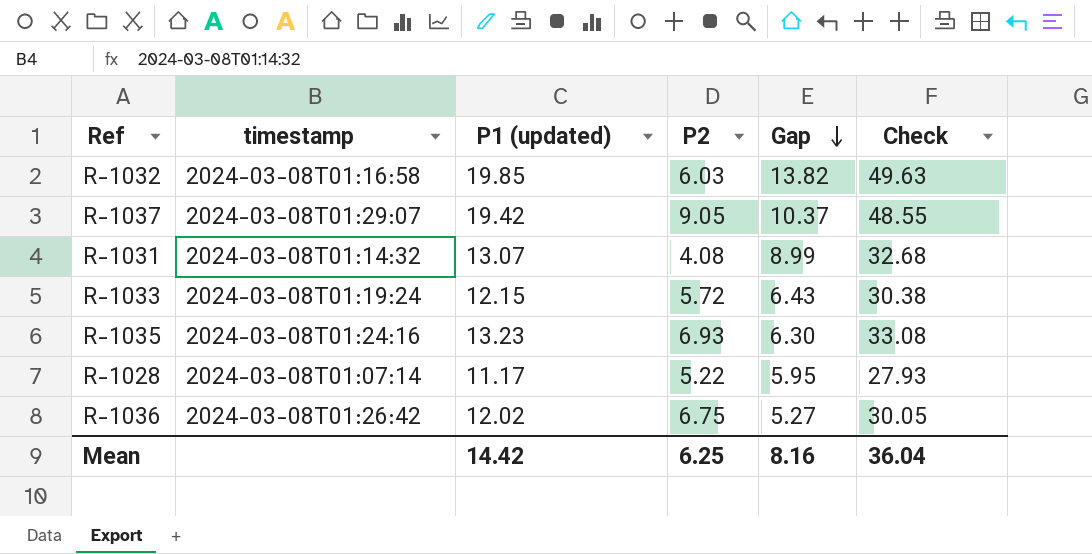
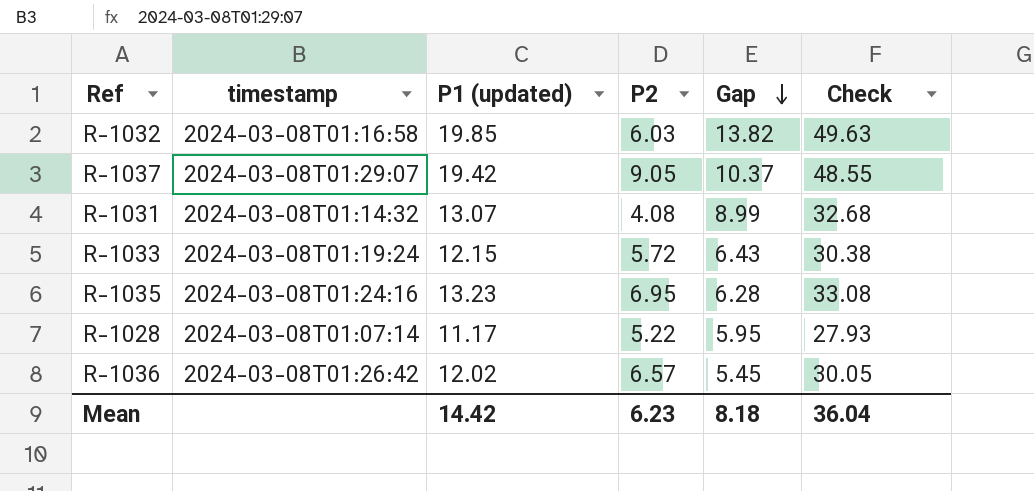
R-1035 | P2: 6.93 -> 6.95
R-1035 | Gap: 6.30 -> 6.28
R-1036 | P2: 6.75 -> 6.57
R-1036 | Gap: 5.27 -> 5.45
Mean | P2: 6.25 -> 6.23
Mean | Gap: 8.16 -> 8.18

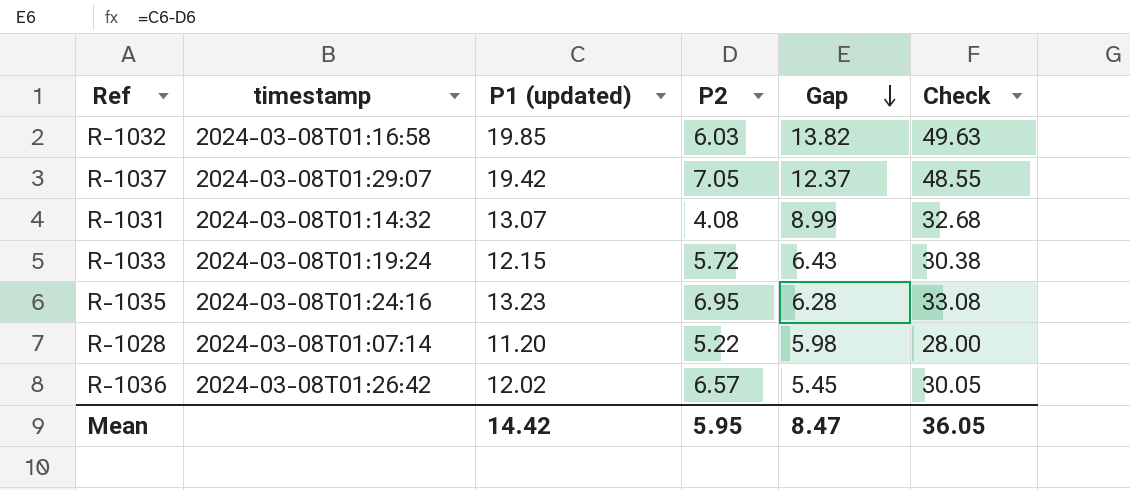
R-1037 | P2: 9.05 -> 7.05
R-1037 | Gap: 10.37 -> 12.37
R-1028 | P1 (updated): 11.17 -> 11.20
R-1028 | Gap: 5.95 -> 5.98
R-1028 | Check: 27.93 -> 28.00
Mean | P2: 6.23 -> 5.95
Mean | Gap: 8.18 -> 8.47
Mean | Check: 36.04 -> 36.05

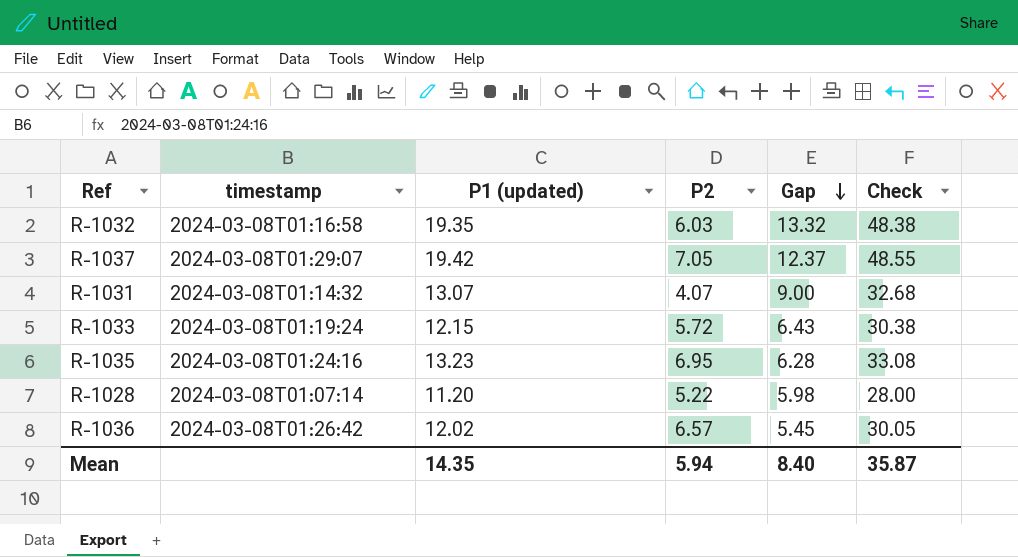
R-1032 | P1 (updated): 19.85 -> 19.35
R-1032 | Gap: 13.82 -> 13.32
R-1032 | Check: 49.63 -> 48.38
R-1031 | P2: 4.08 -> 4.07
R-1031 | Gap: 8.99 -> 9.00
Mean | P1 (updated): 14.42 -> 14.35
Mean | P2: 5.95 -> 5.94
Mean | Gap: 8.47 -> 8.40
Mean | Check: 36.05 -> 35.87

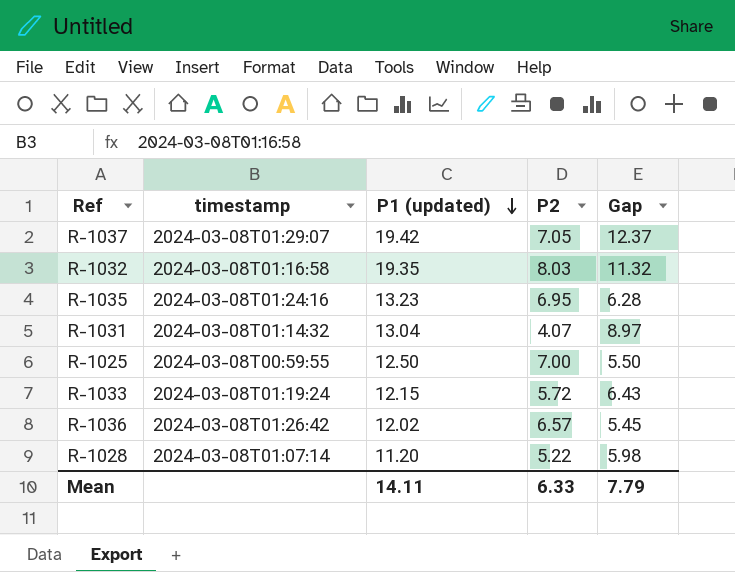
row order: Gap descending -> P1 (updated) descending
column Check | formula: [P1 (updated)] * 2.5 -> none
R-1032 | P2: 6.03 -> 8.03
R-1032 | Gap: 13.32 -> 11.32
R-1031 | P1 (updated): 13.07 -> 13.04
R-1031 | Gap: 9.00 -> 8.97
row R-1025: none -> 2024-03-08T00:59:55 | 12.50 | 7.00 | 5.50
Mean | P1 (updated): 14.35 -> 14.11
Mean | P2: 5.94 -> 6.33
Mean | Gap: 8.40 -> 7.79

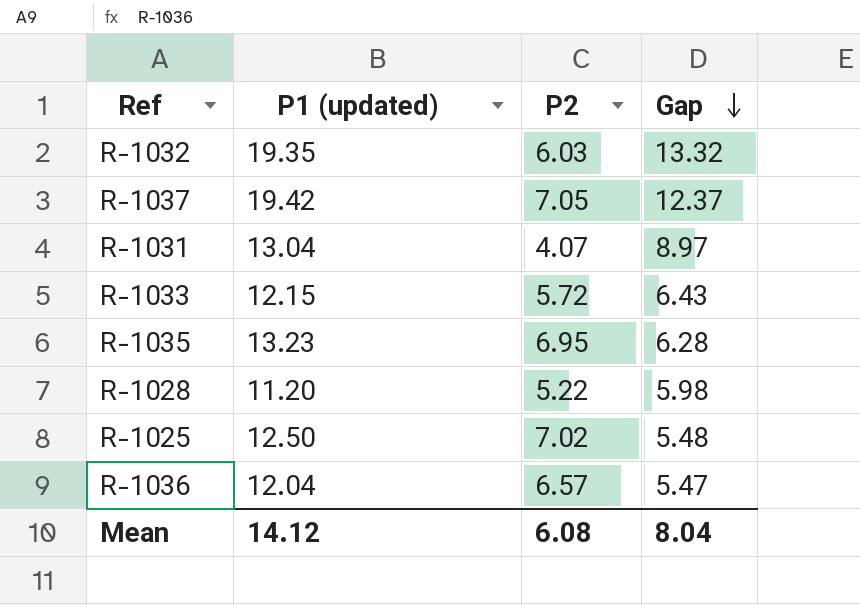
row order: P1 (updated) descending -> Gap descending
column timestamp | position: 2 -> none
R-1032 | P2: 8.03 -> 6.03
R-1032 | Gap: 11.32 -> 13.32
R-1025 | P2: 7.00 -> 7.02
R-1025 | Gap: 5.50 -> 5.48
R-1036 | P1 (updated): 12.02 -> 12.04
R-1036 | Gap: 5.45 -> 5.47
Mean | P1 (updated): 14.11 -> 14.12
Mean | P2: 6.33 -> 6.08
Mean | Gap: 7.79 -> 8.04

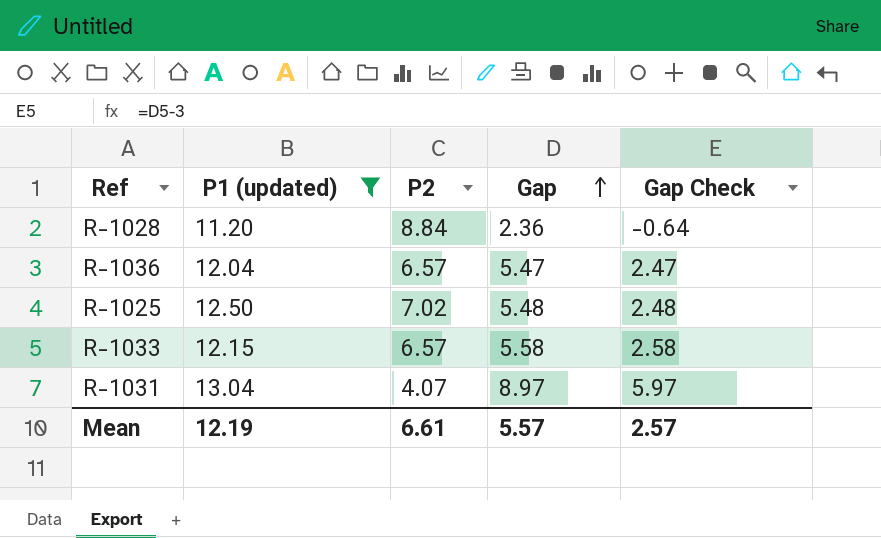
filter: none -> P1 (updated) <= 13.04
row order: Gap descending -> Gap ascending
column Gap Check | formula: none -> [Gap] - 3
R-1028 | P2: 5.22 -> 8.84
R-1028 | Gap: 5.98 -> 2.36
R-1033 | P2: 5.72 -> 6.57
R-1033 | Gap: 6.43 -> 5.58
Mean | P1 (updated): 14.12 -> 12.19
Mean | P2: 6.08 -> 6.61
Mean | Gap: 8.04 -> 5.57

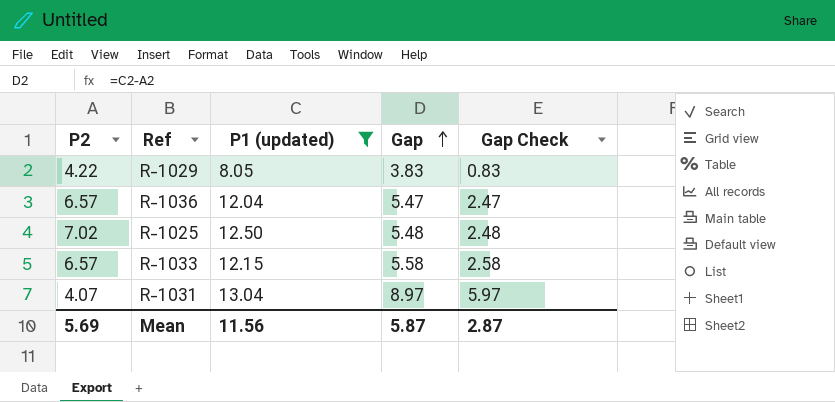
column P2 | position: 3 -> 1
row R-1028: 11.20 | 8.84 | 2.36 | -0.64 -> none
row R-1029: none -> 4.22 | 8.05 | 3.83 | 0.83
Mean | P2: 6.61 -> 5.69
Mean | P1 (updated): 12.19 -> 11.56
Mean | Gap: 5.57 -> 5.87
Mean | Gap Check: 2.57 -> 2.87

